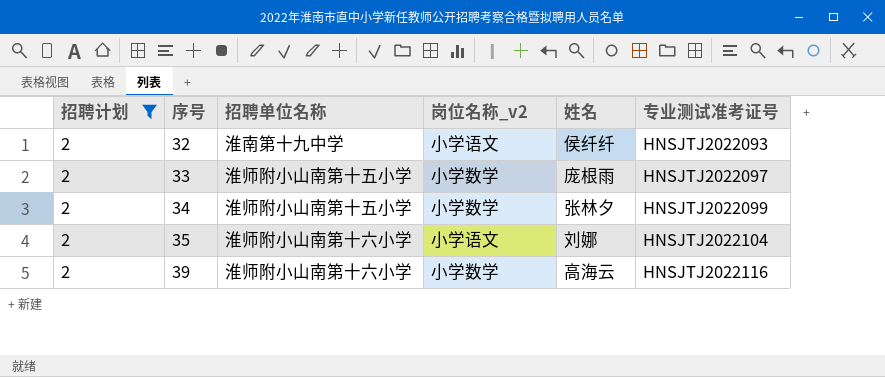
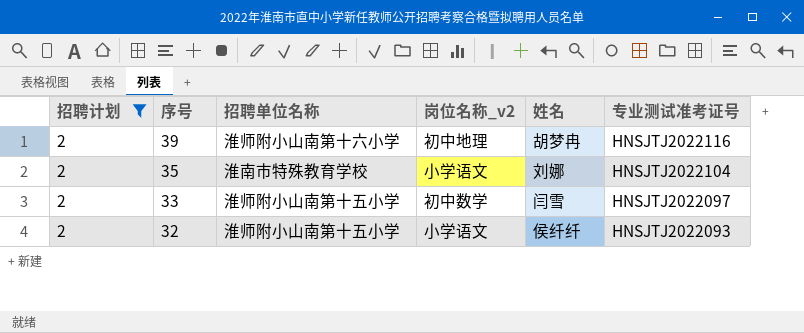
row order: 序号 ascending -> 序号 descending
row 34: 2 | 淮师附小山南第十五小学 | 小学数学 | 张林夕 | HNSJTJ2022099 -> none
39 | 岗位名称_v2: 小学数学 -> 初中地理
39 | 姓名: 高海云 -> 胡梦冉
35 | 招聘单位名称: 淮师附小山南第十六小学 -> 淮南市特殊教育学校
33 | 岗位名称_v2: 小学数学 -> 初中数学
33 | 姓名: 庞根雨 -> 闫雪
32 | 招聘单位名称: 淮南第十九中学 -> 淮师附小山南第十五小学

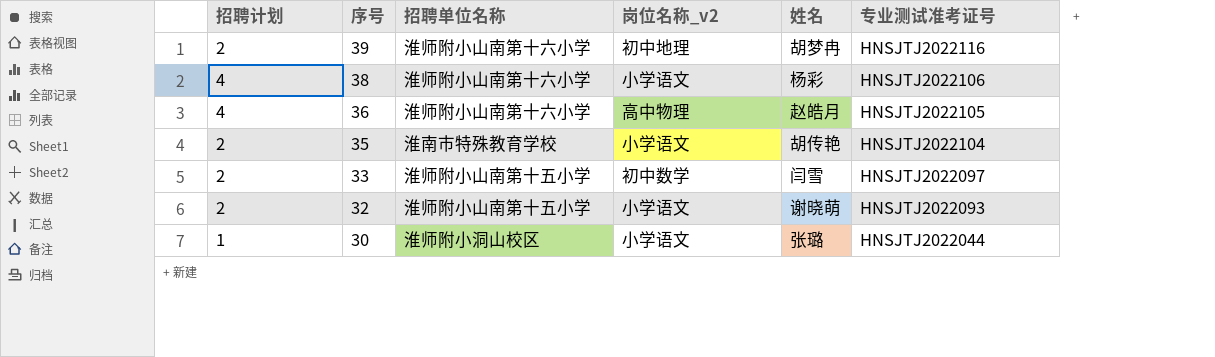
filter: 招聘计划 = 2 -> none
35 | 姓名: 刘娜 -> 胡传艳
32 | 姓名: 侯纤纤 -> 谢晓萌

